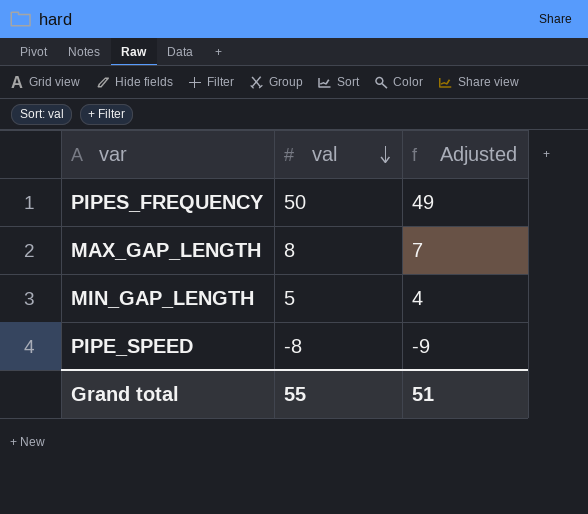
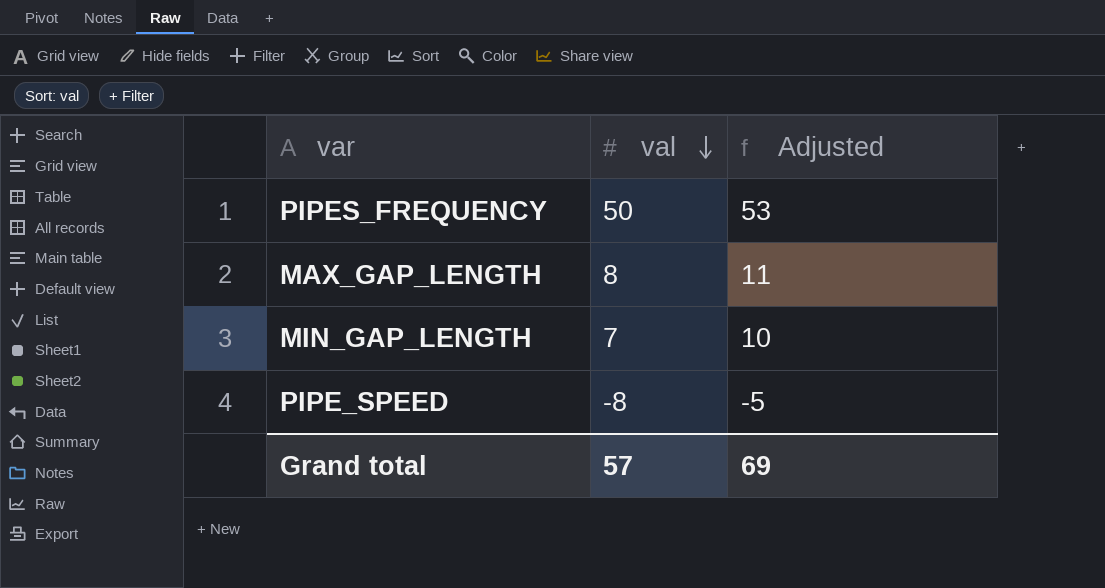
column Adjusted | formula: [val] - 1 -> [val] + 3
MIN_GAP_LENGTH | val: 5 -> 7
Grand total | val: 55 -> 57
Grand total | Adjusted: 51 -> 69

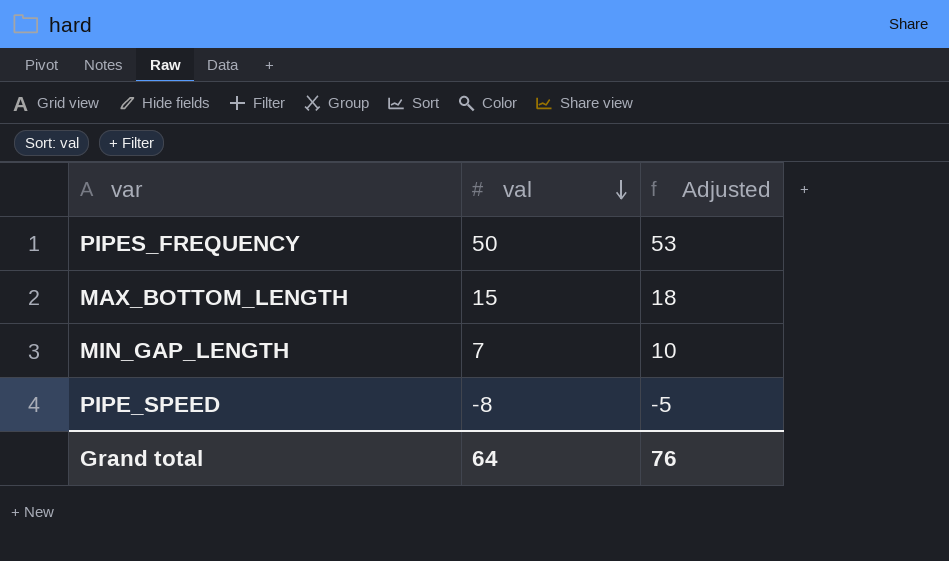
row MAX_GAP_LENGTH: 8 | 11 -> none
row MAX_BOTTOM_LENGTH: none -> 15 | 18
Grand total | val: 57 -> 64
Grand total | Adjusted: 69 -> 76

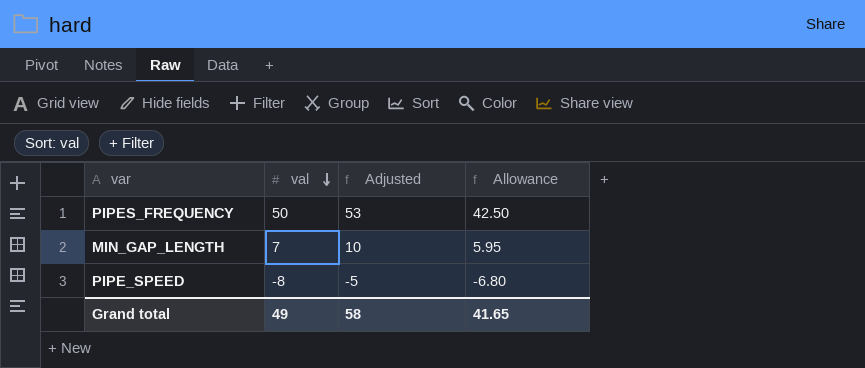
column Allowance | formula: none -> [val] * 0.85
row MAX_BOTTOM_LENGTH: 15 | 18 -> none
Grand total | val: 64 -> 49
Grand total | Adjusted: 76 -> 58

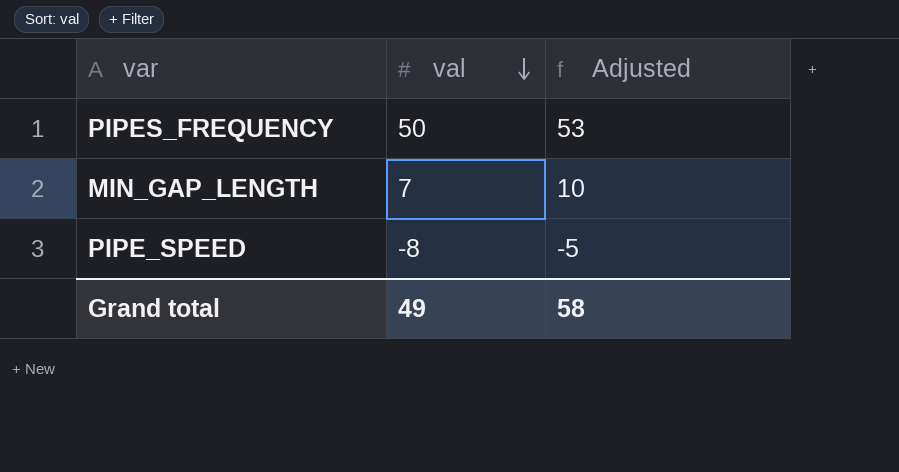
column Allowance | formula: [val] * 0.85 -> none

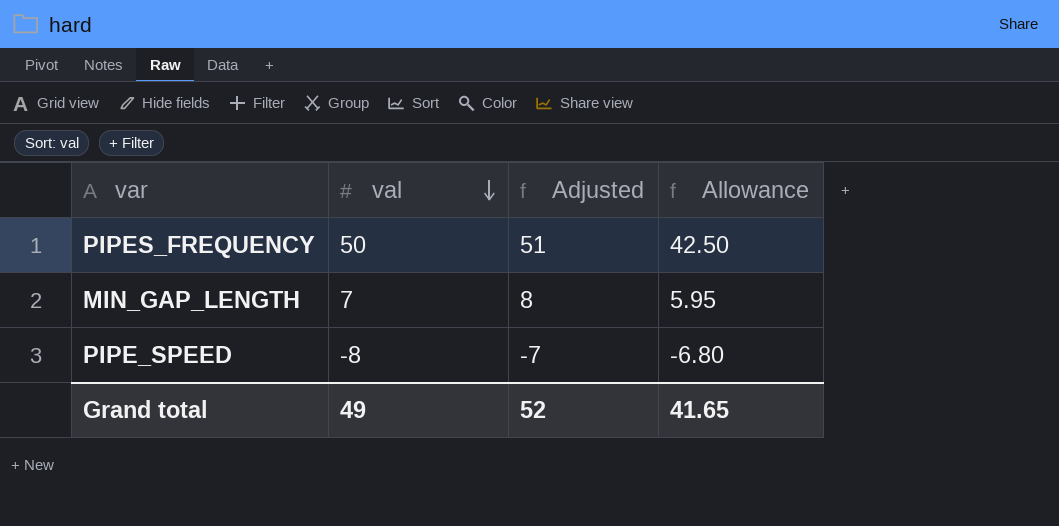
column Adjusted | formula: [val] + 3 -> [val] + 1
column Allowance | formula: none -> [val] * 0.85
Grand total | Adjusted: 58 -> 52

